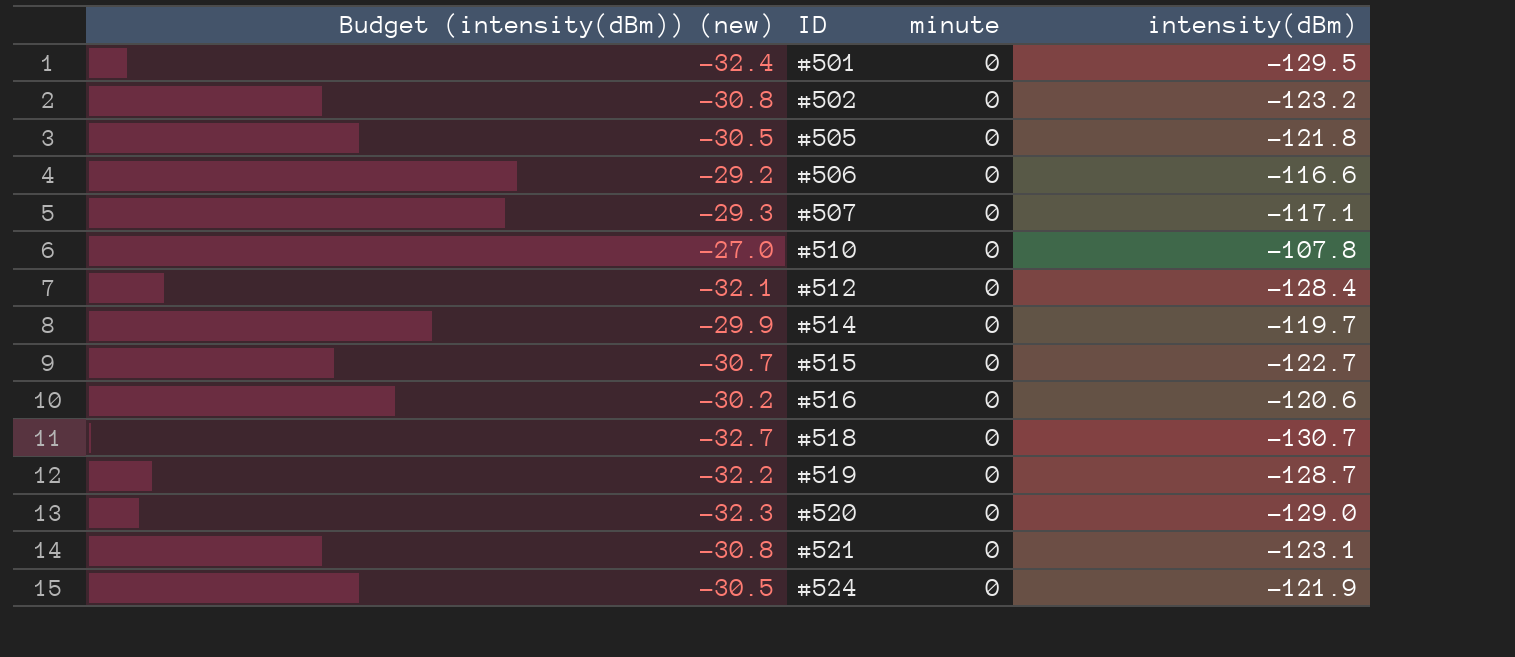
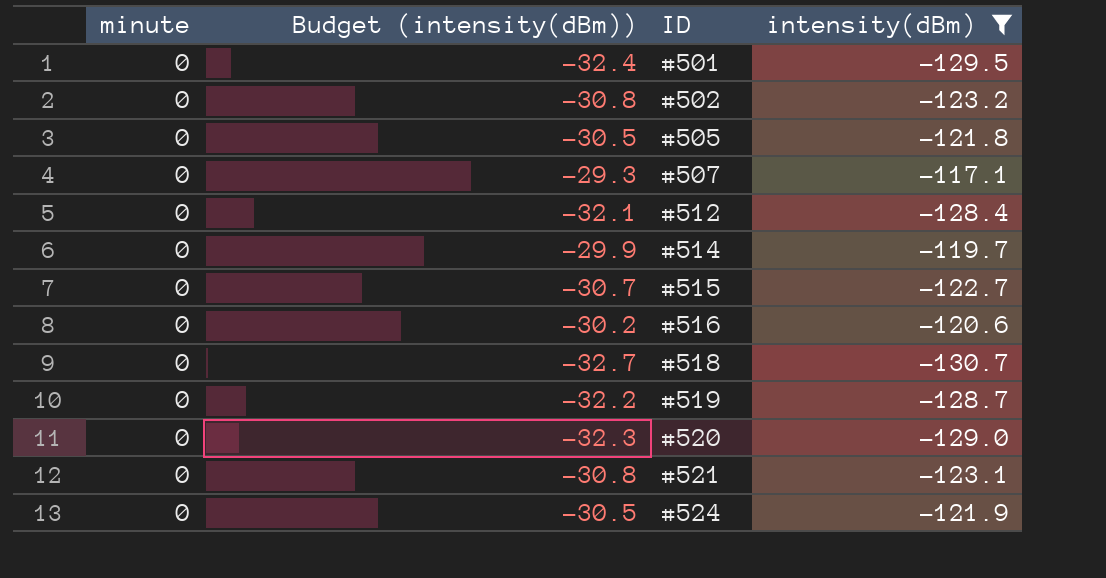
filter: none -> intensity(dBm) <= -117.1
column minute | position: 3 -> 1
column name: Budget (intensity(dBm)) (new) -> Budget (intensity(dBm))

